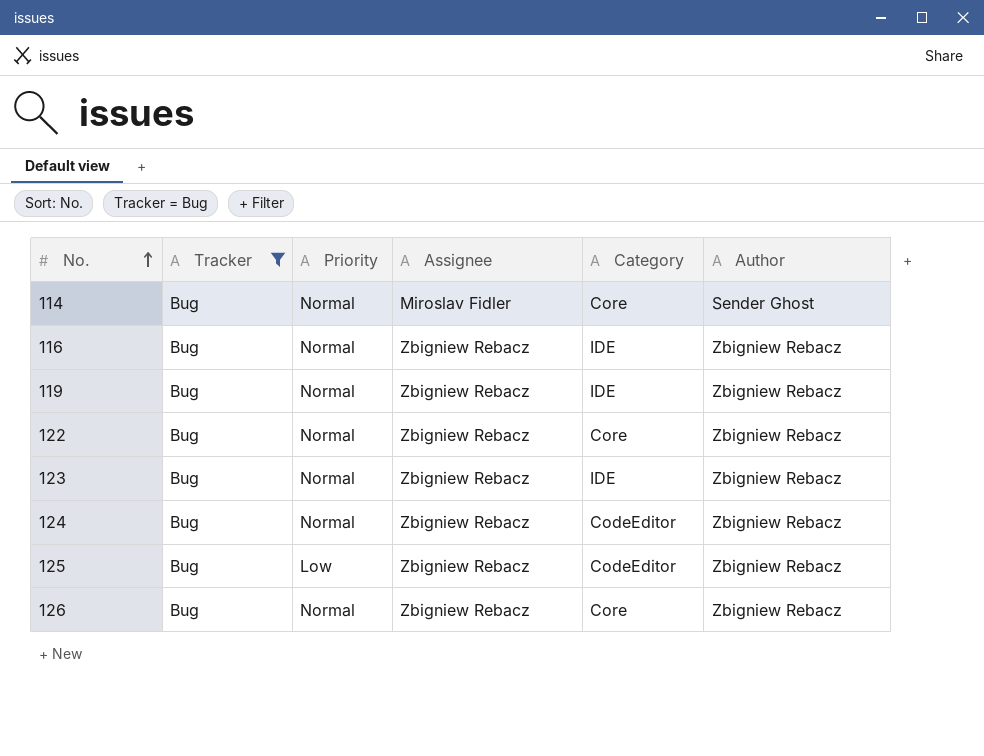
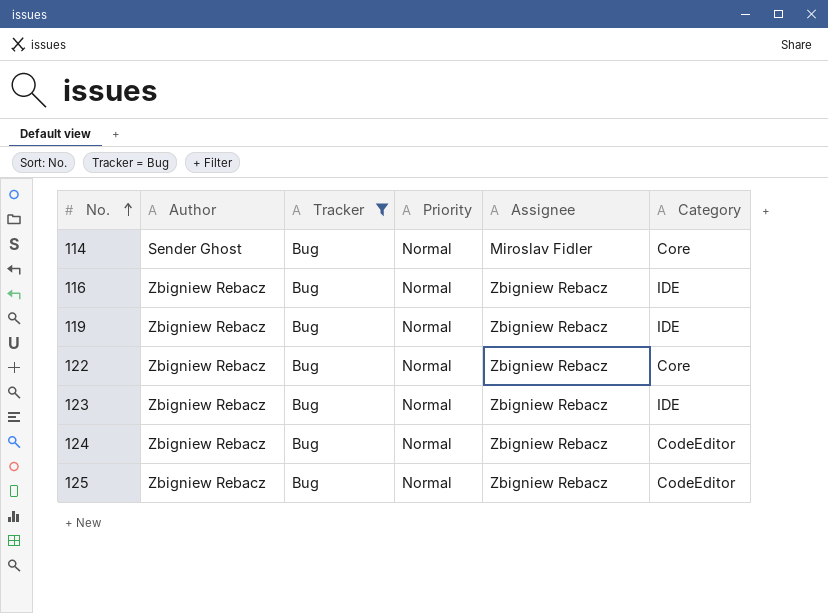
column Author | position: 6 -> 2
row 126: Bug | Normal | Zbigniew Rebacz | Core | Zbigniew Rebacz -> none
125 | Priority: Low -> Normal

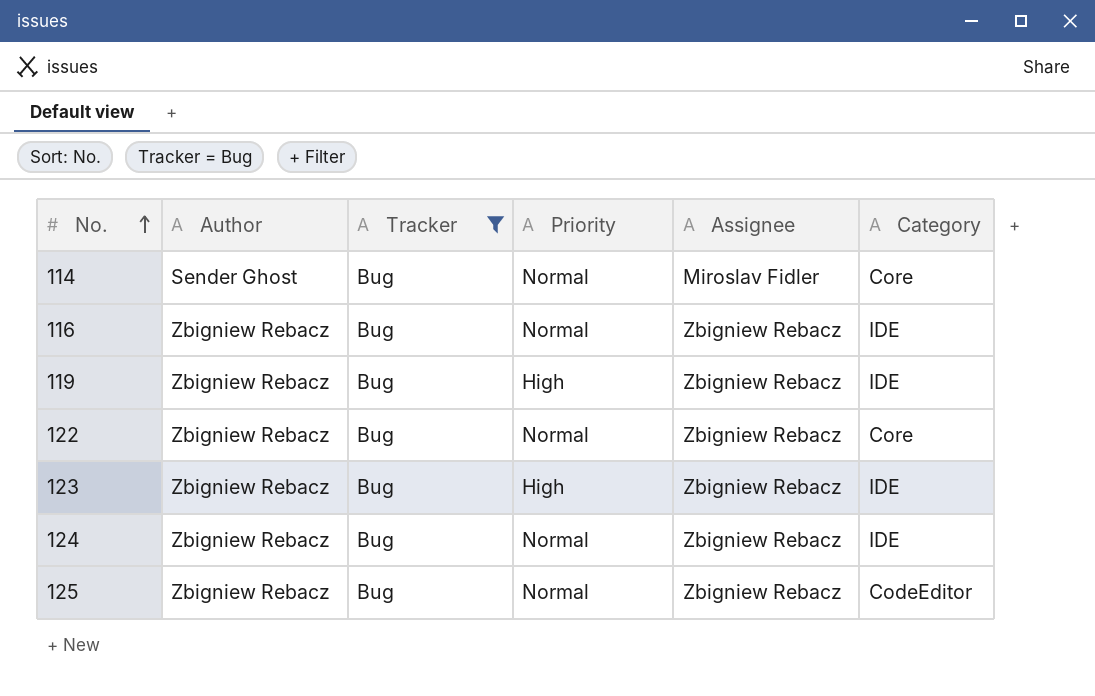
119 | Priority: Normal -> High
123 | Priority: Normal -> High
124 | Category: CodeEditor -> IDE

